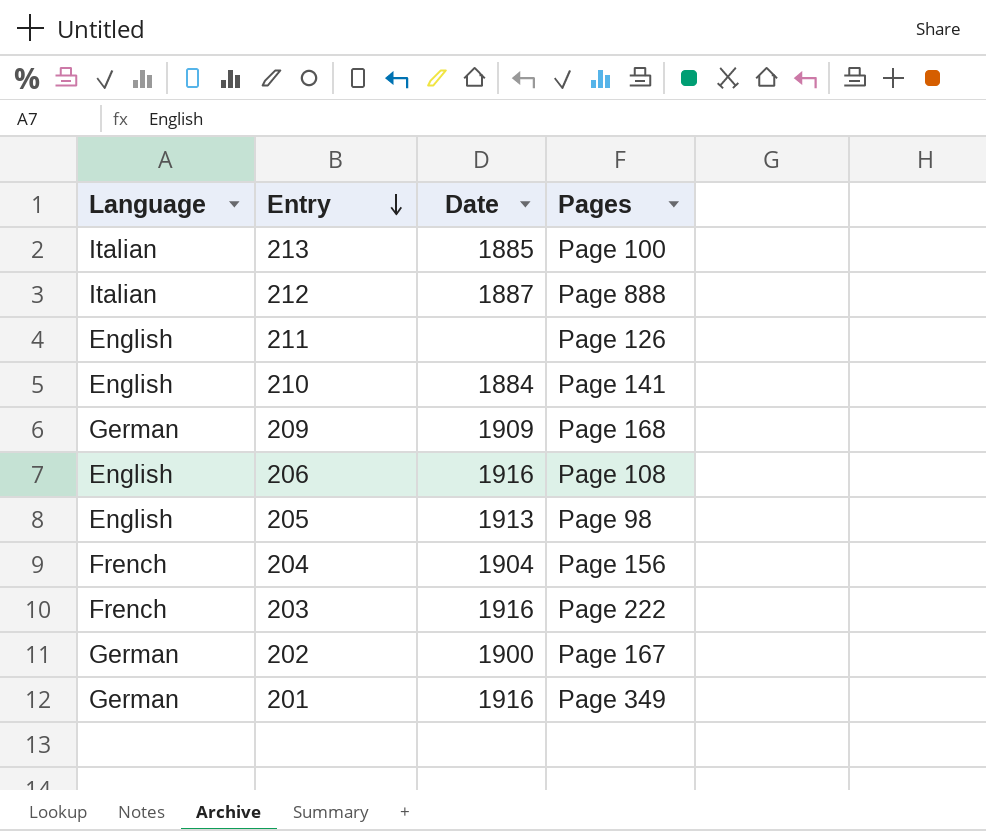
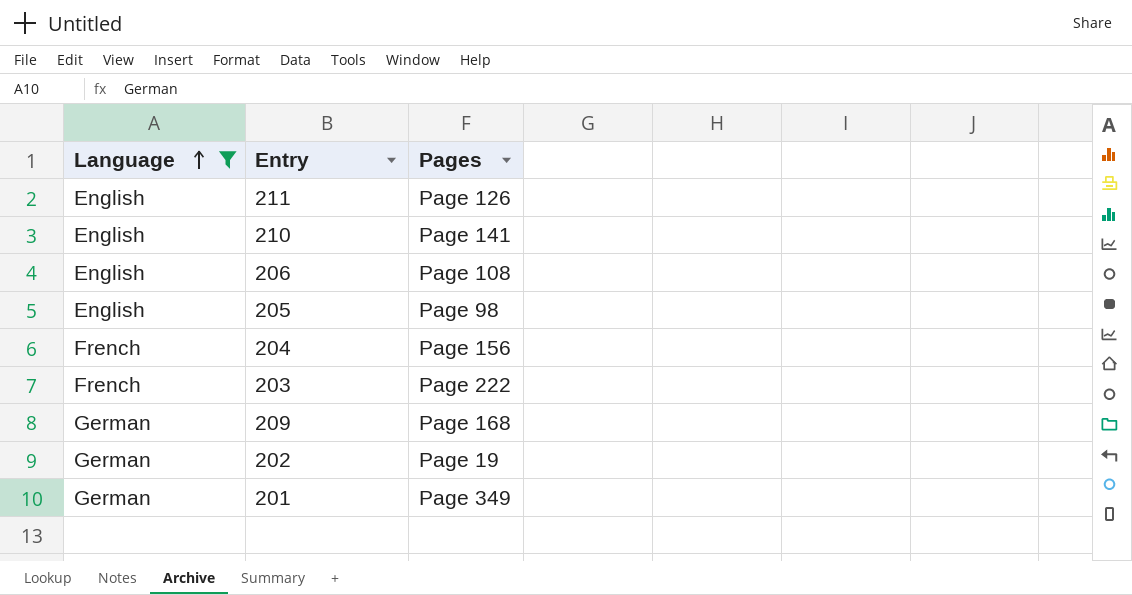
filter: none -> Language != Italian
row order: Entry descending -> Language ascending
column Date | position: 3 -> none
202 | Pages: Page 167 -> Page 19

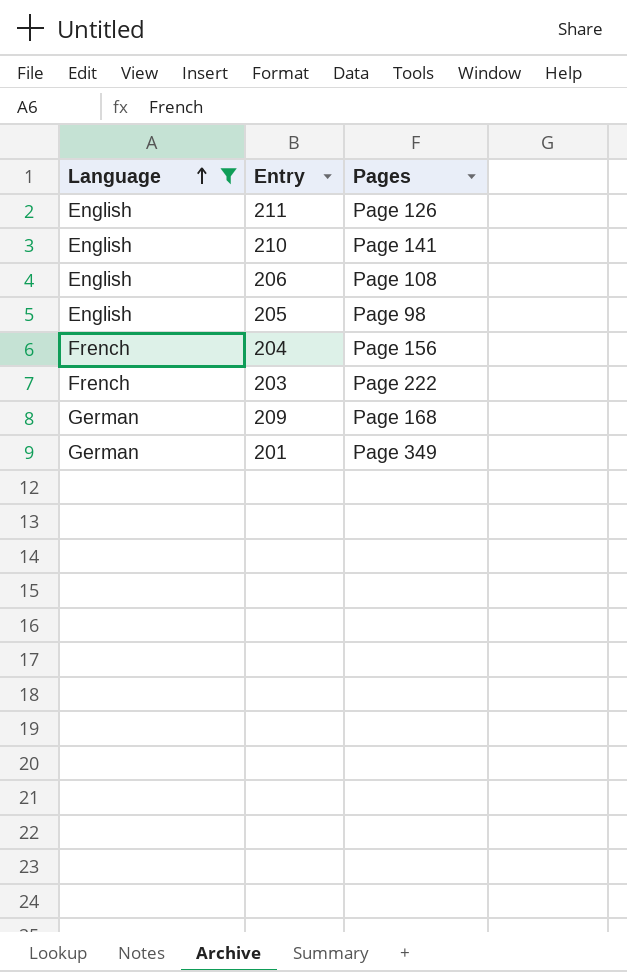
row 202: German | Page 19 -> none

